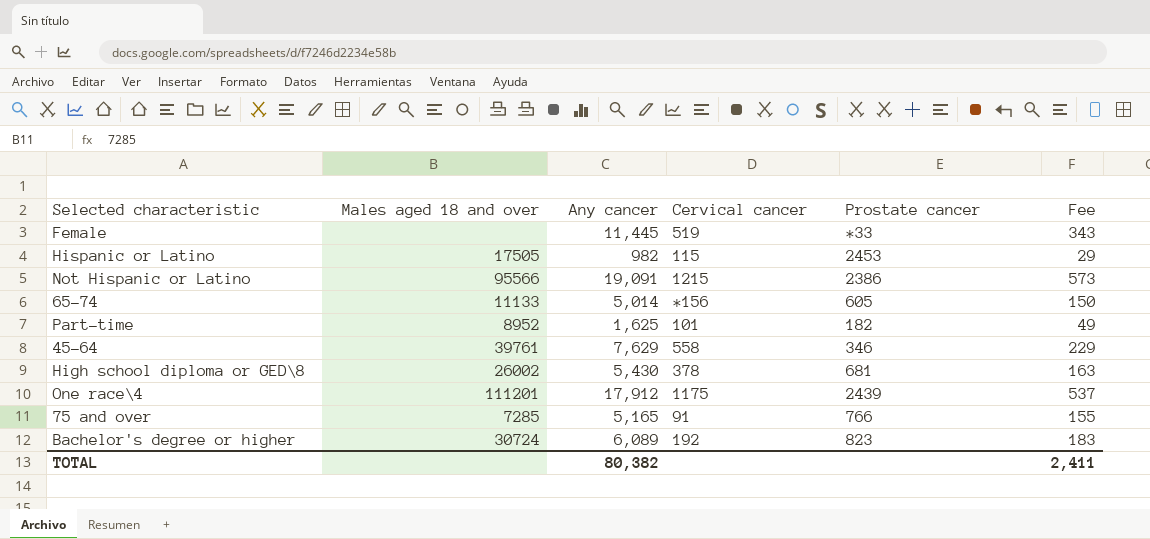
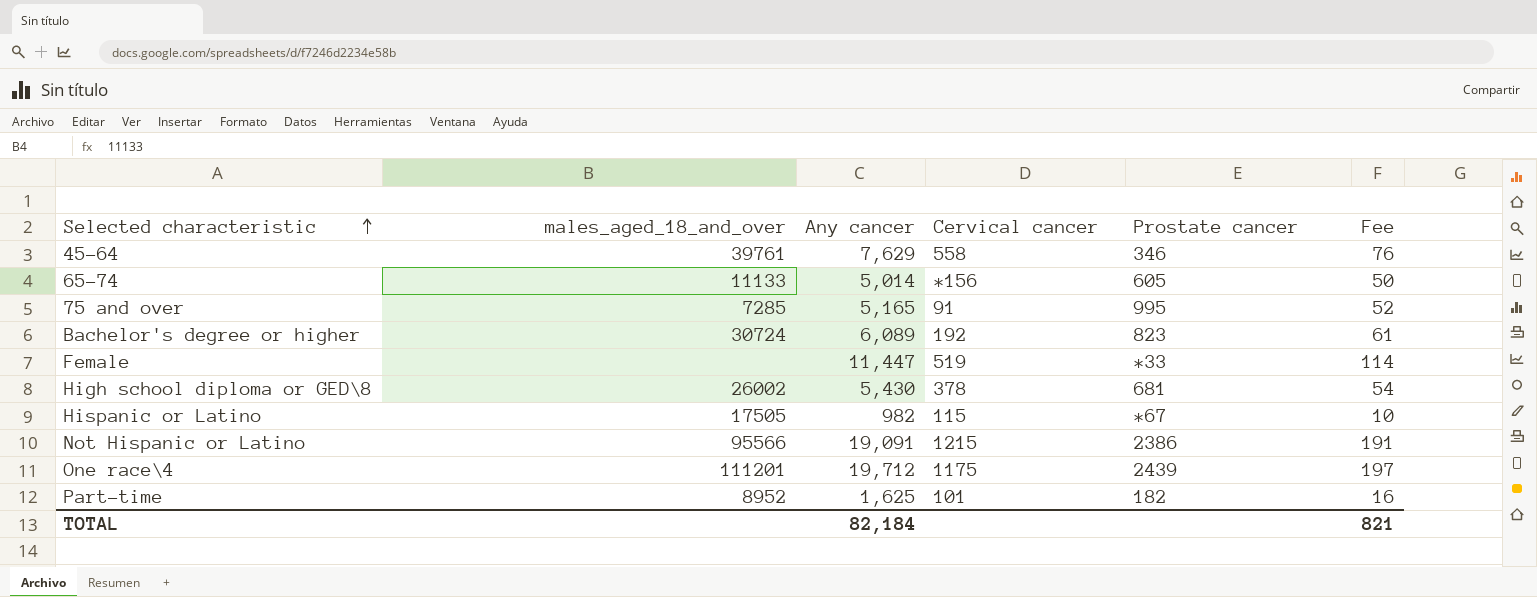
row order: none -> Selected characteristic ascending
column name: Males aged 18 and over -> males_aged_18_and_over
column Fee | formula: [Any cancer] * 0.03 -> [Any cancer] * 0.01
75 and over | Prostate cancer: 766 -> 995
Female | Any cancer: 11,445 -> 11,447
Hispanic or Latino | Prostate cancer: 2453 -> *67
One race\4 | Any cancer: 17,912 -> 19,712
TOTAL | Any cancer: 80,382 -> 82,184
TOTAL | Fee: 2,411 -> 821

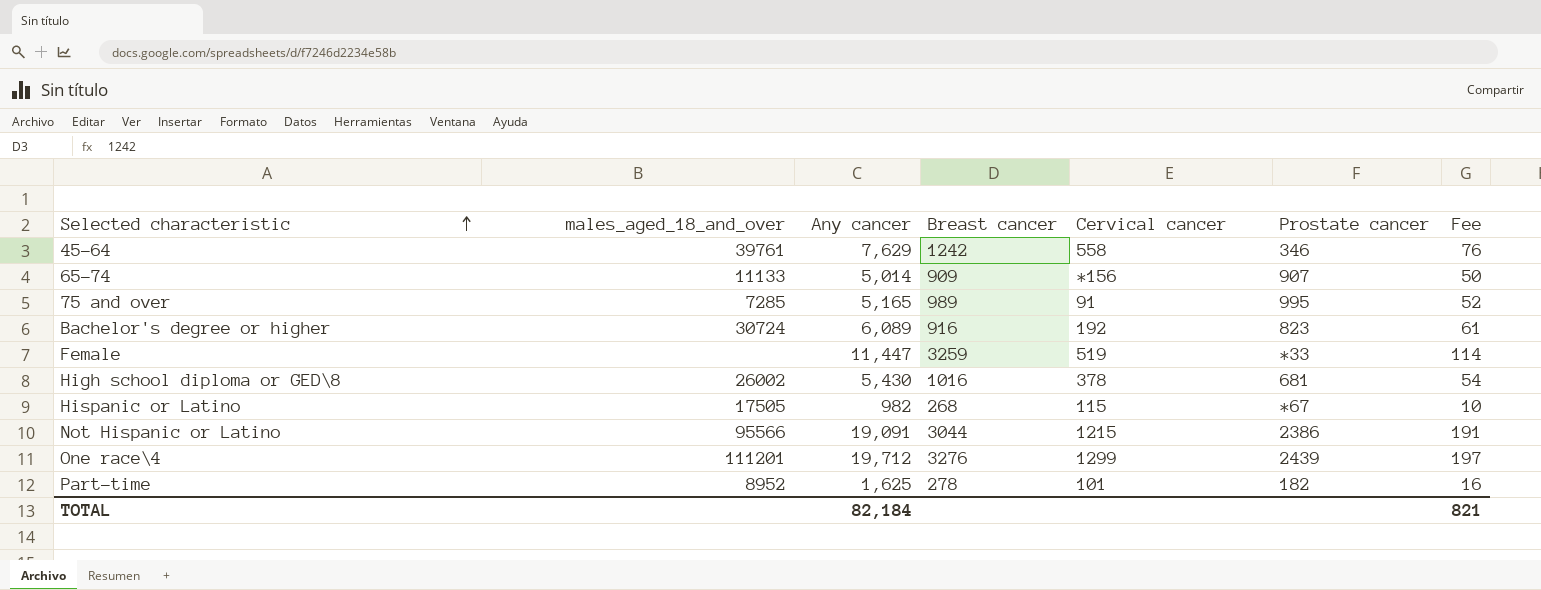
column Breast cancer | position: none -> 4
65-74 | Prostate cancer: 605 -> 907
One race\4 | Cervical cancer: 1175 -> 1299

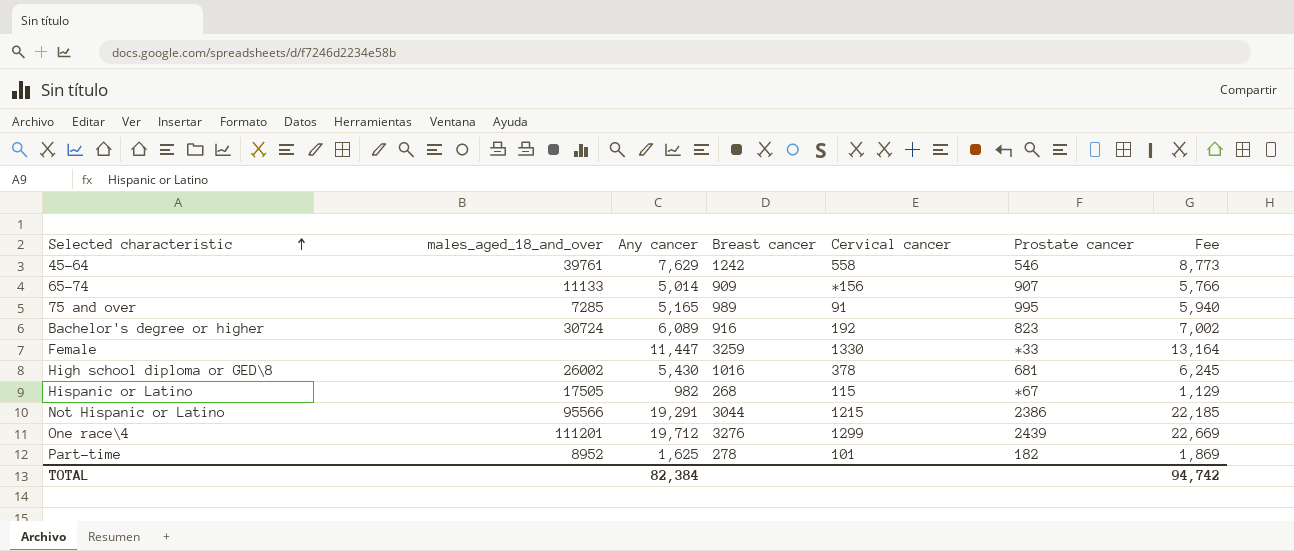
column Fee | formula: [Any cancer] * 0.01 -> [Any cancer] * 1.15
45-64 | Prostate cancer: 346 -> 546
Female | Cervical cancer: 519 -> 1330
Not Hispanic or Latino | Any cancer: 19,091 -> 19,291
TOTAL | Any cancer: 82,184 -> 82,384
TOTAL | Fee: 821 -> 94,742

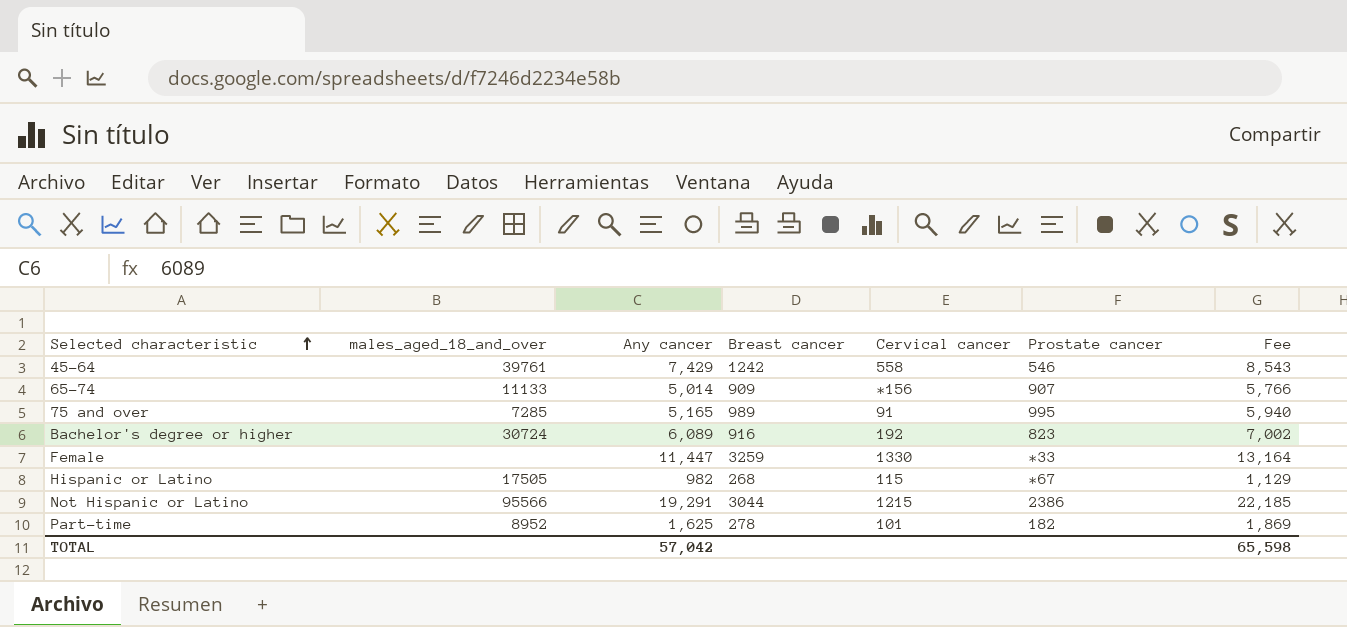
row High school diploma or GED\8: 26002 | 5,430 | 1016 | 378 | 681 | 6,245 -> none
row One race\4: 111201 | 19,712 | 3276 | 1299 | 2439 | 22,669 -> none
45-64 | Any cancer: 7,629 -> 7,429
45-64 | Fee: 8,773 -> 8,543
TOTAL | Any cancer: 82,384 -> 57,042
TOTAL | Fee: 94,742 -> 65,598

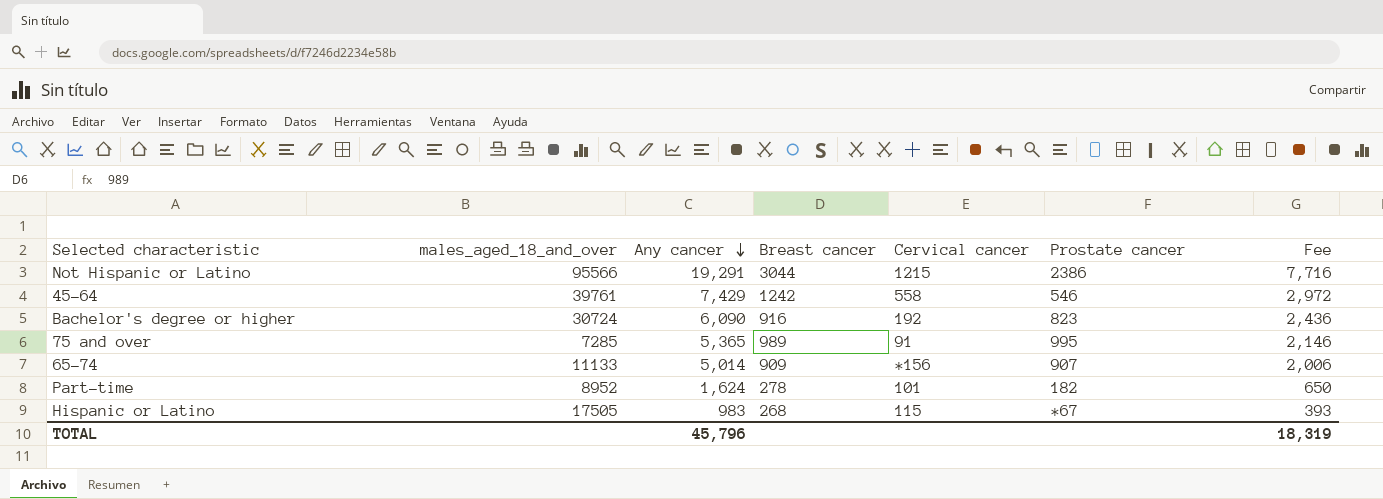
row order: Selected characteristic ascending -> Any cancer descending
column Fee | formula: [Any cancer] * 1.15 -> [Any cancer] * 0.4
row Female: none | 11,447 | 3259 | 1330 | *33 | 13,164 -> none
Bachelor's degree or higher | Any cancer: 6,089 -> 6,090
75 and over | Any cancer: 5,165 -> 5,365
Part-time | Any cancer: 1,625 -> 1,624
Hispanic or Latino | Any cancer: 982 -> 983
TOTAL | Any cancer: 57,042 -> 45,796
TOTAL | Fee: 65,598 -> 18,319

